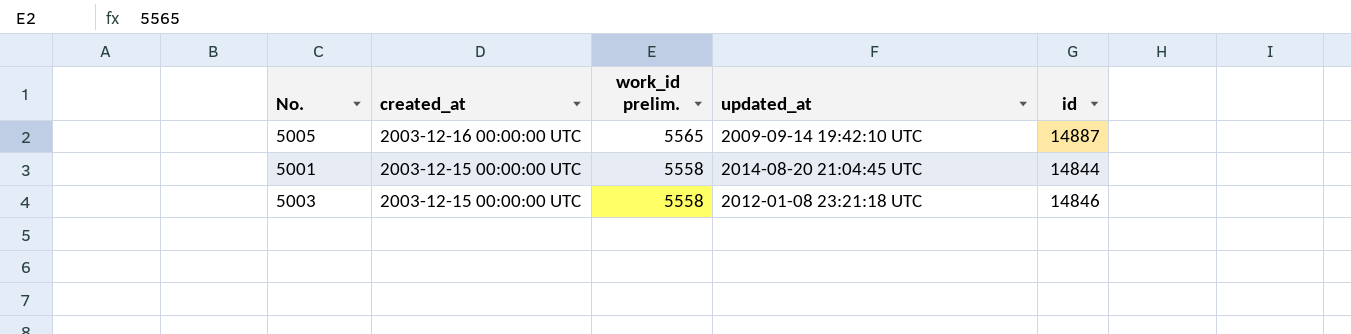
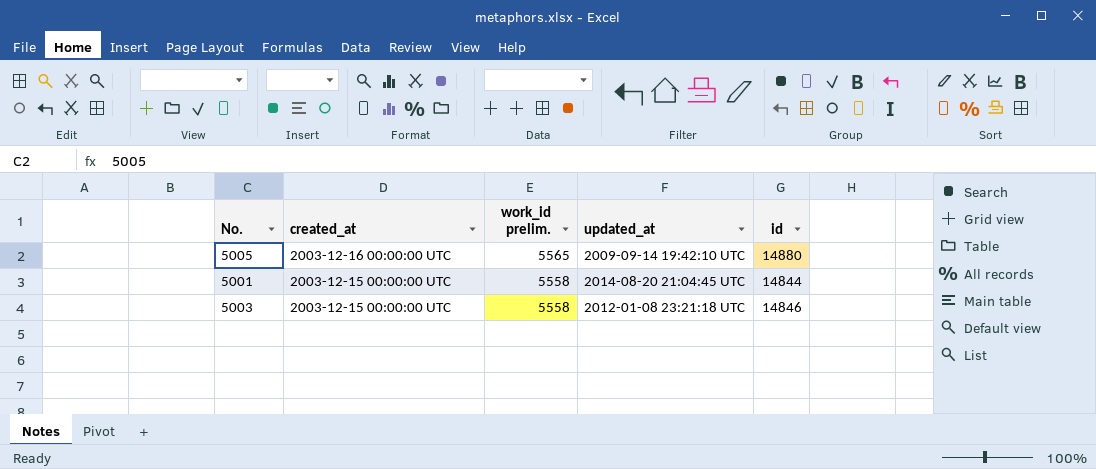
5005 | id: 14887 -> 14880

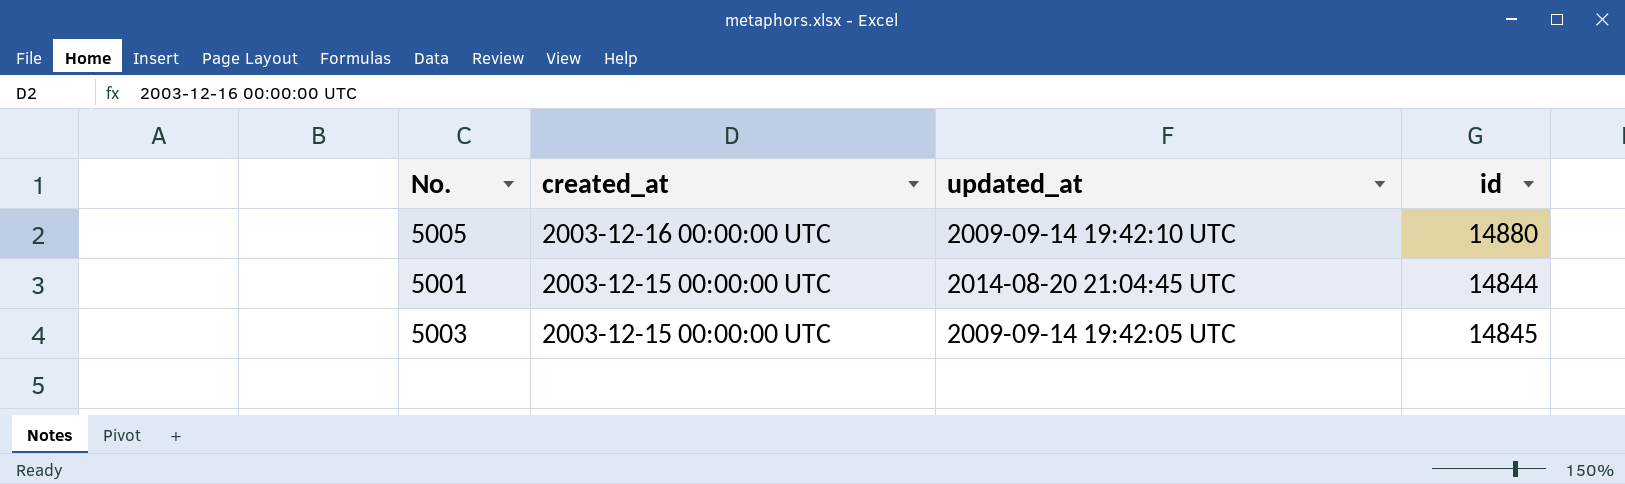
column work_id prelim. | position: 3 -> none
5003 | updated_at: 2012-01-08 23:21:18 UTC -> 2009-09-14 19:42:05 UTC
5003 | id: 14846 -> 14845

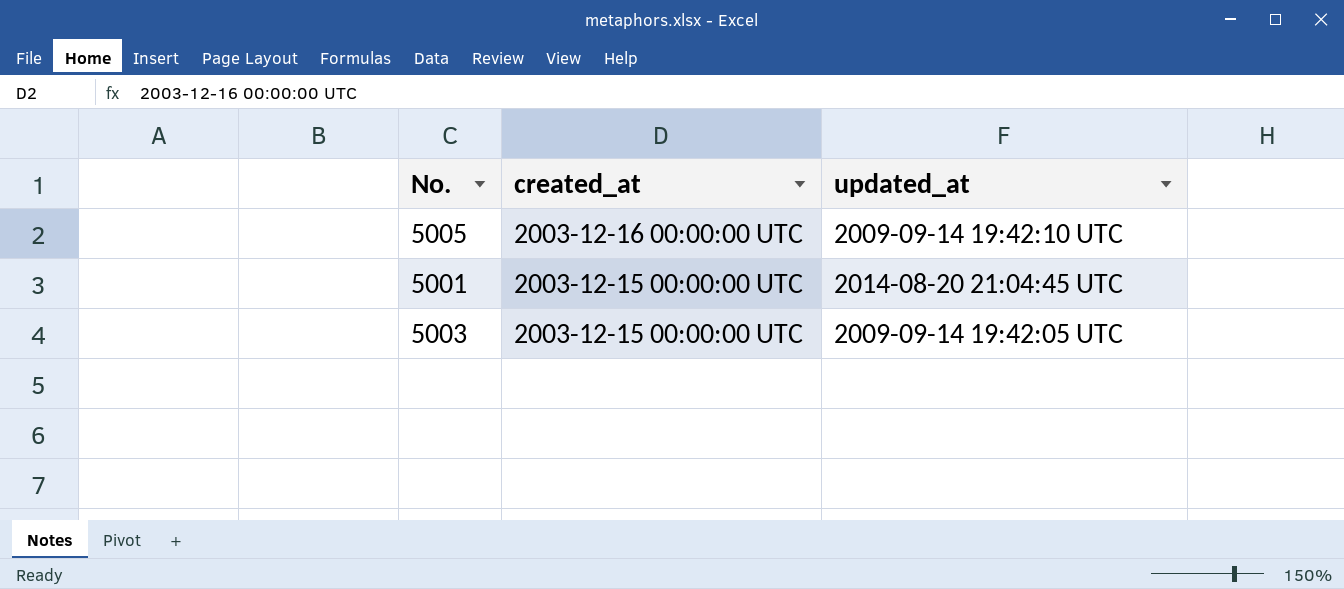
column id | position: 4 -> none

